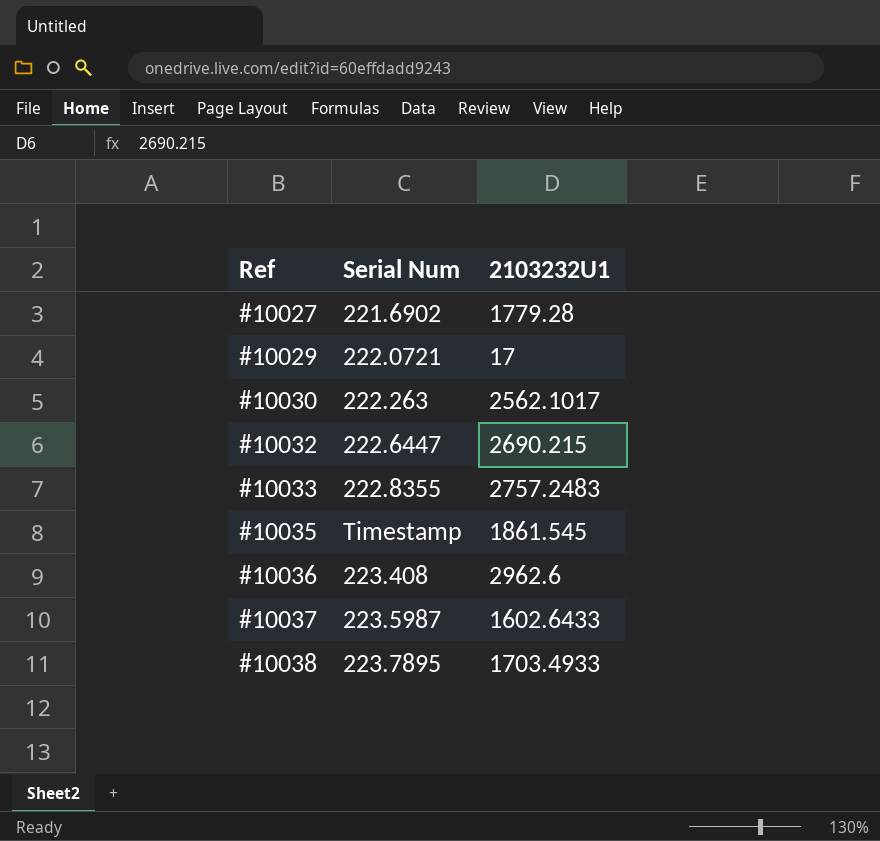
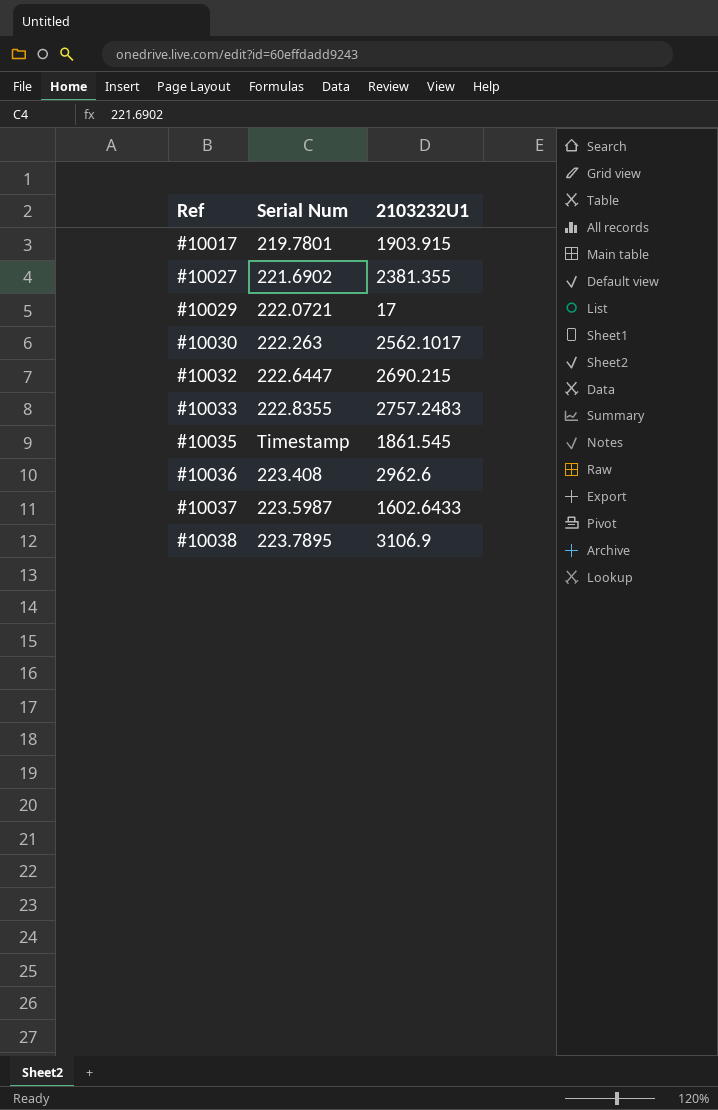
row #10017: none -> 219.7801 | 1903.915
#10027 | 2103232U1: 1779.28 -> 2381.355
#10038 | 2103232U1: 1703.4933 -> 3106.9

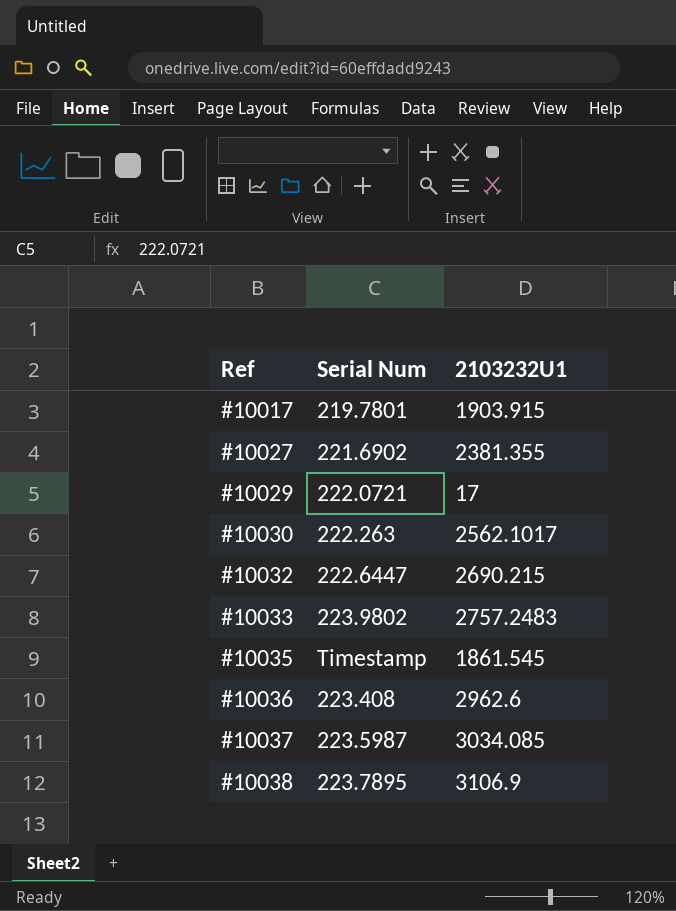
#10033 | Serial Num: 222.8355 -> 223.9802
#10037 | 2103232U1: 1602.6433 -> 3034.085

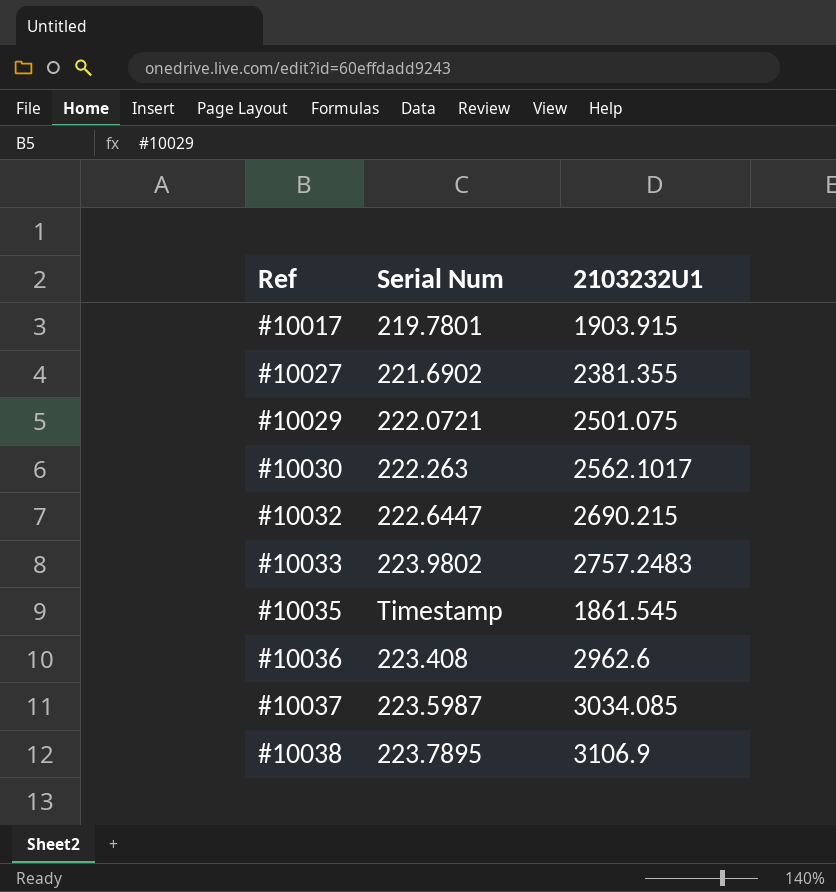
#10029 | 2103232U1: 17 -> 2501.075

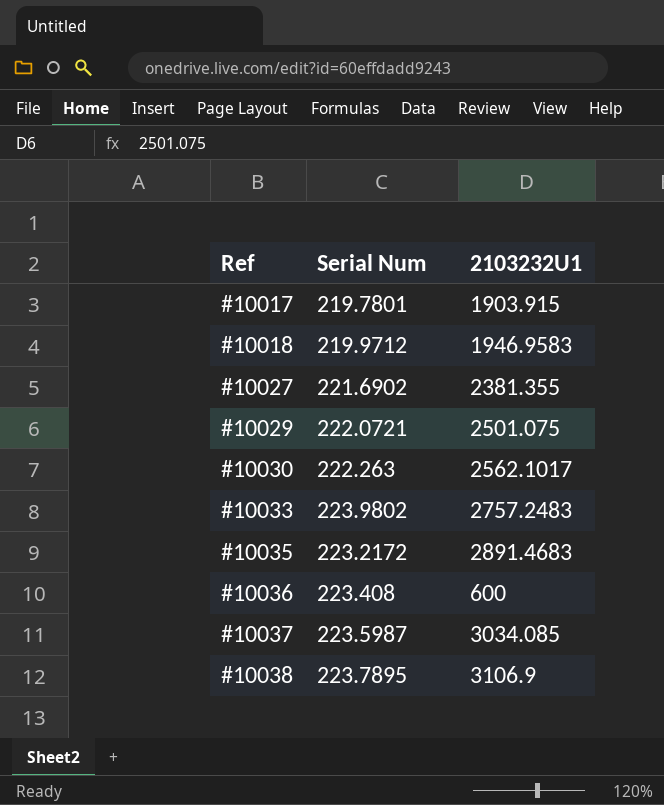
row #10032: 222.6447 | 2690.215 -> none
row #10018: none -> 219.9712 | 1946.9583
#10035 | Serial Num: Timestamp -> 223.2172
#10035 | 2103232U1: 1861.545 -> 2891.4683
#10036 | 2103232U1: 2962.6 -> 600

